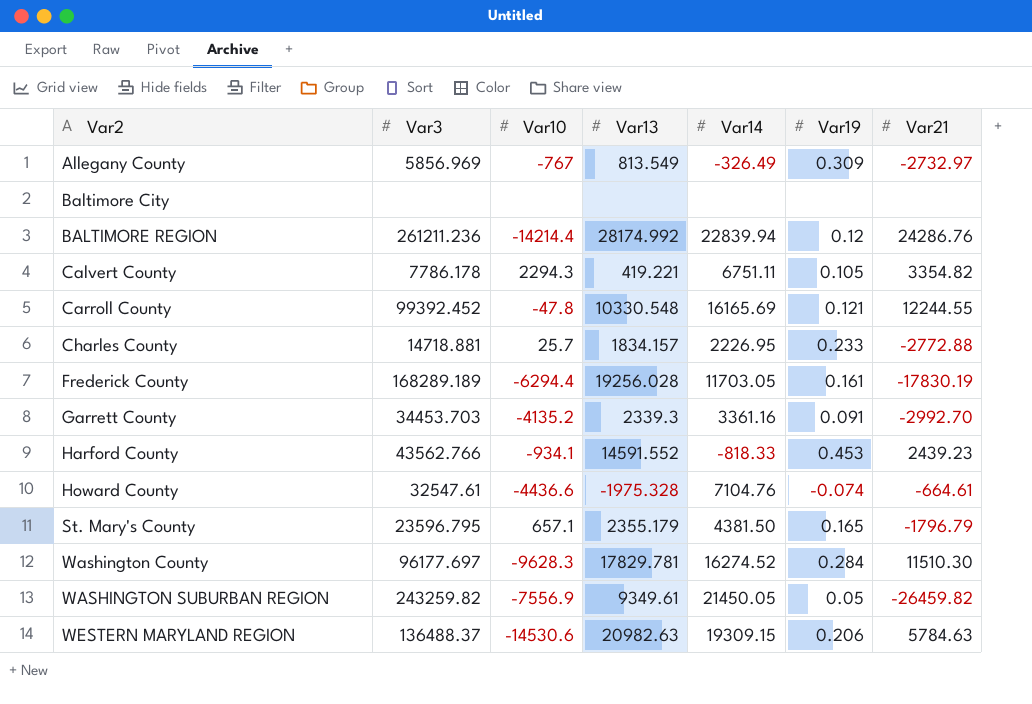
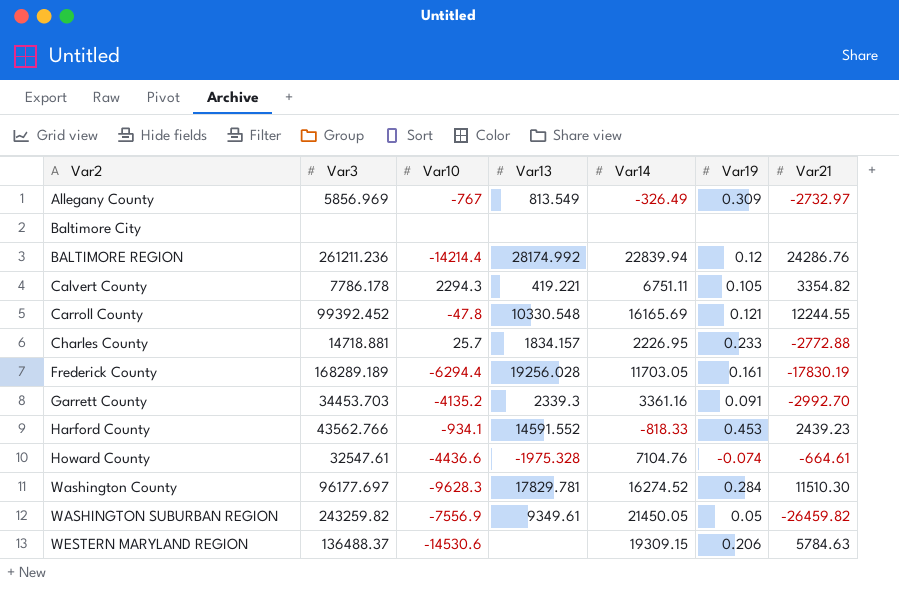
row St. Mary's County: 23596.795 | 657.1 | 2355.179 | 4381.50 | 0.165 | -1796.79 -> none
WESTERN MARYLAND REGION | Var13: 20982.63 -> none

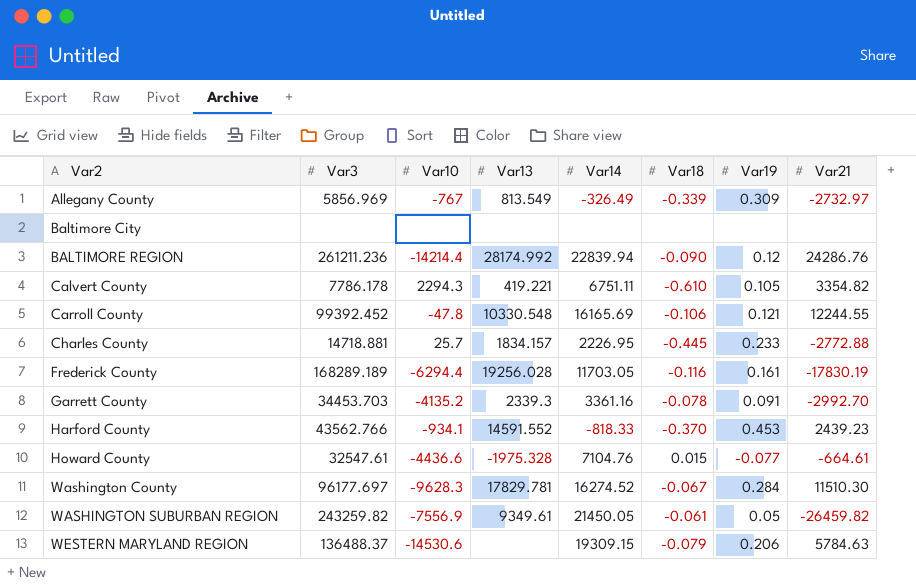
column Var18 | position: none -> 6
Howard County | Var19: -0.074 -> -0.077

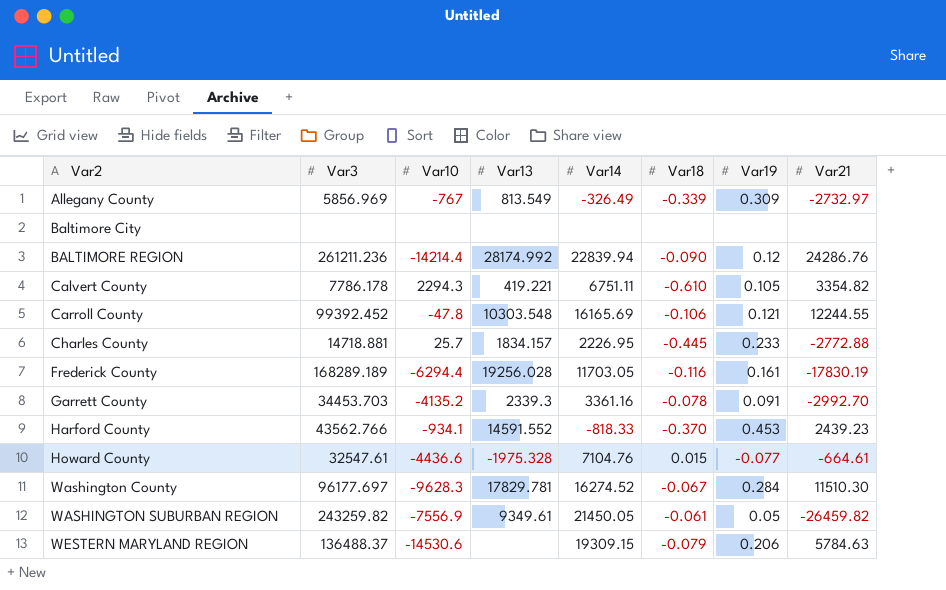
Carroll County | Var13: 10330.548 -> 10303.548

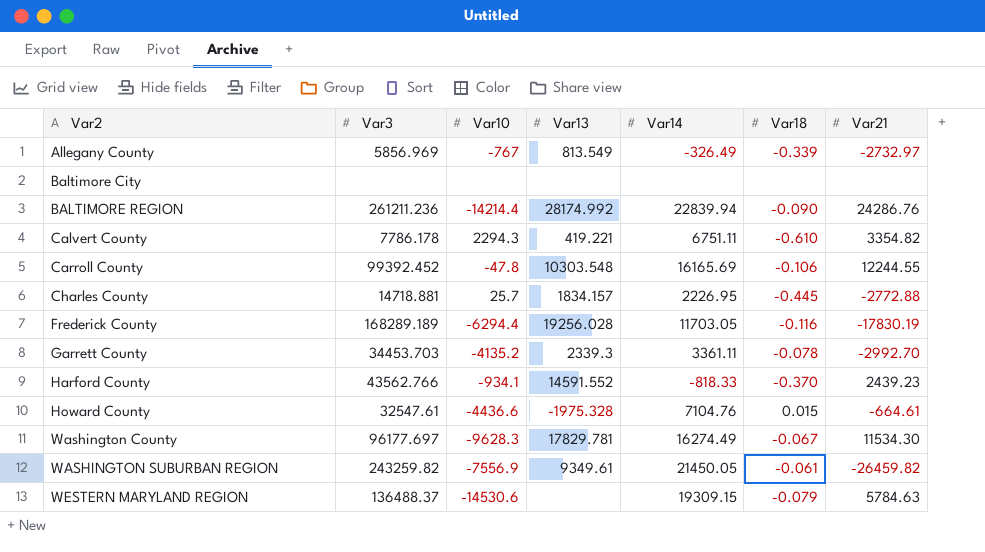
column Var19 | position: 7 -> none
Garrett County | Var14: 3361.16 -> 3361.11
Washington County | Var14: 16274.52 -> 16274.49
Washington County | Var21: 11510.30 -> 11534.30

